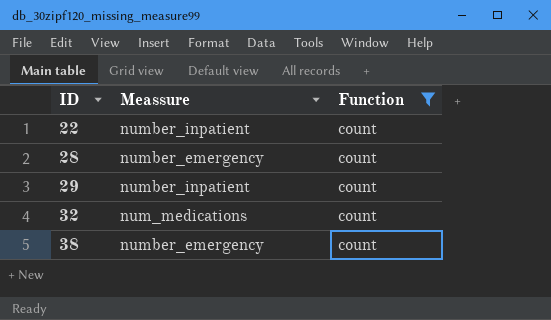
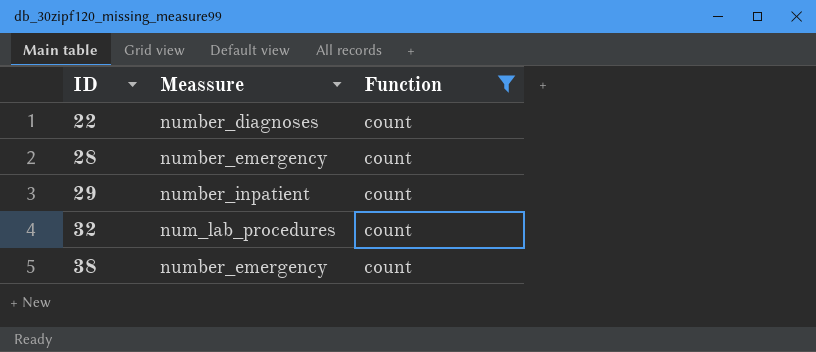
22 | Meassure: number_inpatient -> number_diagnoses
32 | Meassure: num_medications -> num_lab_procedures

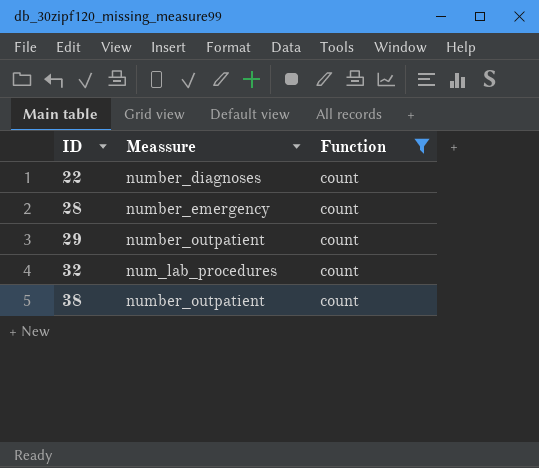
29 | Meassure: number_inpatient -> number_outpatient
38 | Meassure: number_emergency -> number_outpatient

